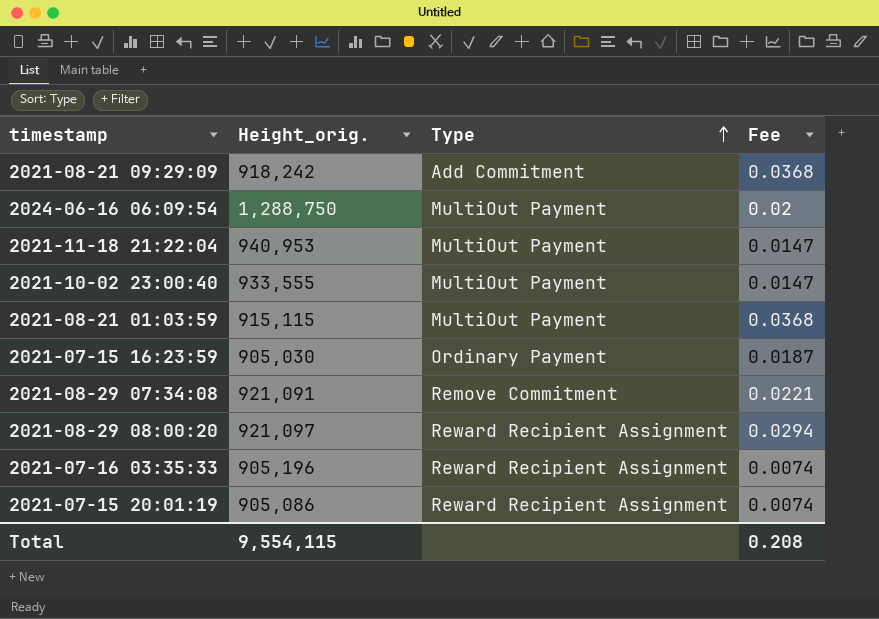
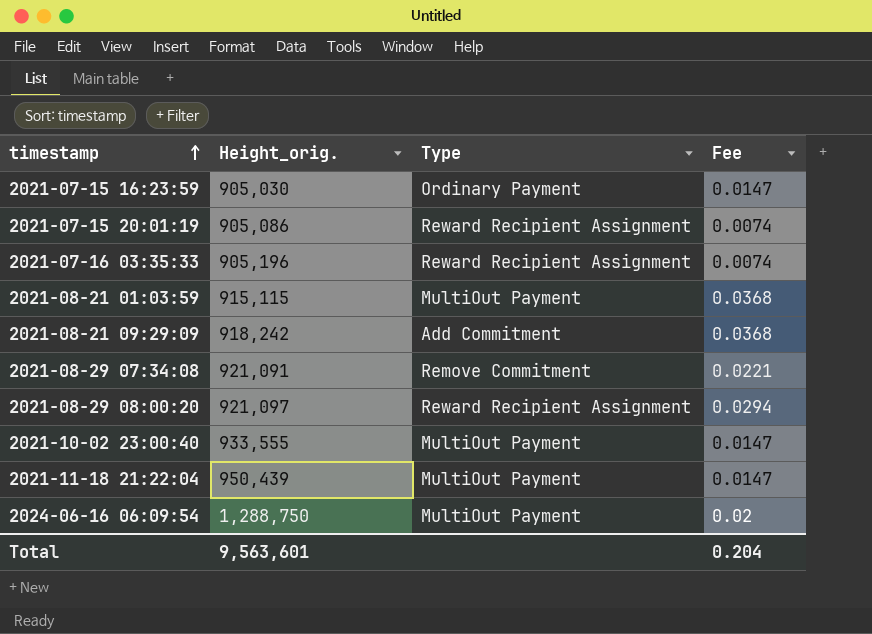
row order: Type ascending -> timestamp ascending
2021-07-15 16:23:59 | Fee: 0.0187 -> 0.0147
2021-11-18 21:22:04 | Height_orig.: 940,953 -> 950,439
Total | Height_orig.: 9,554,115 -> 9,563,601
Total | Fee: 0.208 -> 0.204

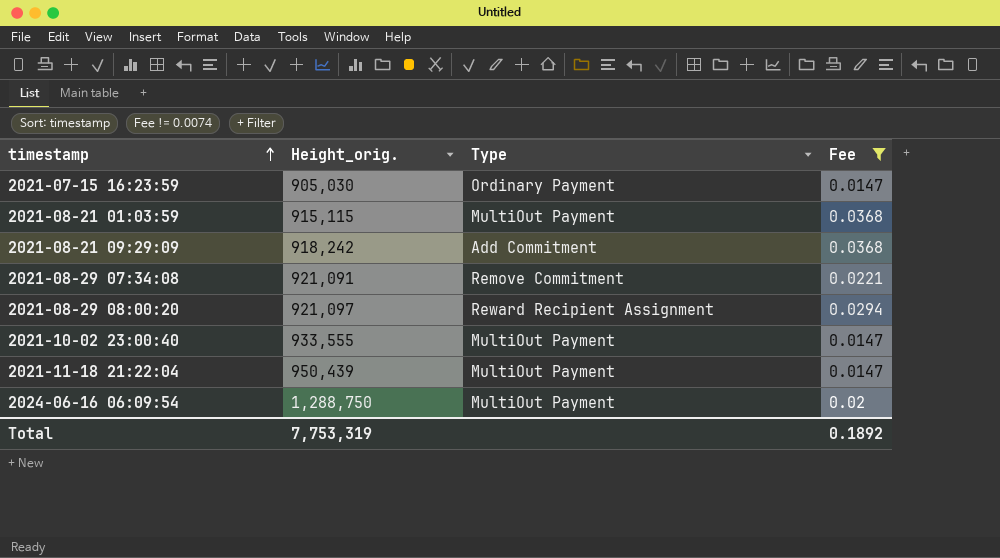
filter: none -> Fee != 0.0074
Total | Height_orig.: 9,563,601 -> 7,753,319
Total | Fee: 0.204 -> 0.1892

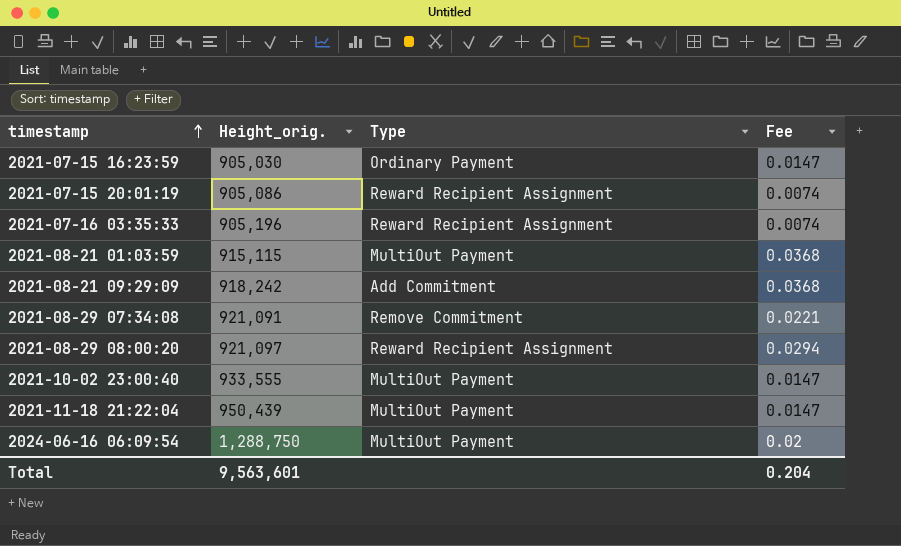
filter: Fee != 0.0074 -> none
Total | Height_orig.: 7,753,319 -> 9,563,601
Total | Fee: 0.1892 -> 0.204

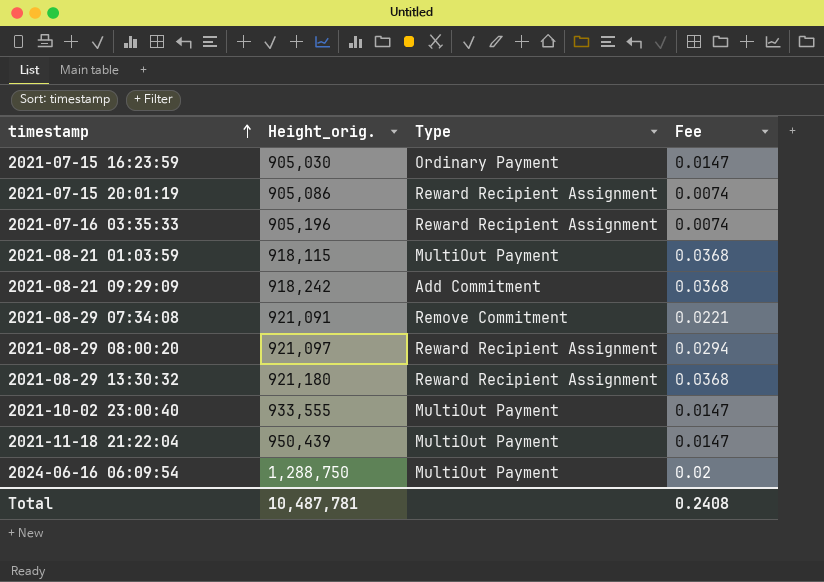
2021-08-21 01:03:59 | Height_orig.: 915,115 -> 918,115
row 2021-08-29 13:30:32: none -> 921,180 | Reward Recipient Assignment | 0.0368
Total | Height_orig.: 9,563,601 -> 10,487,781
Total | Fee: 0.204 -> 0.2408

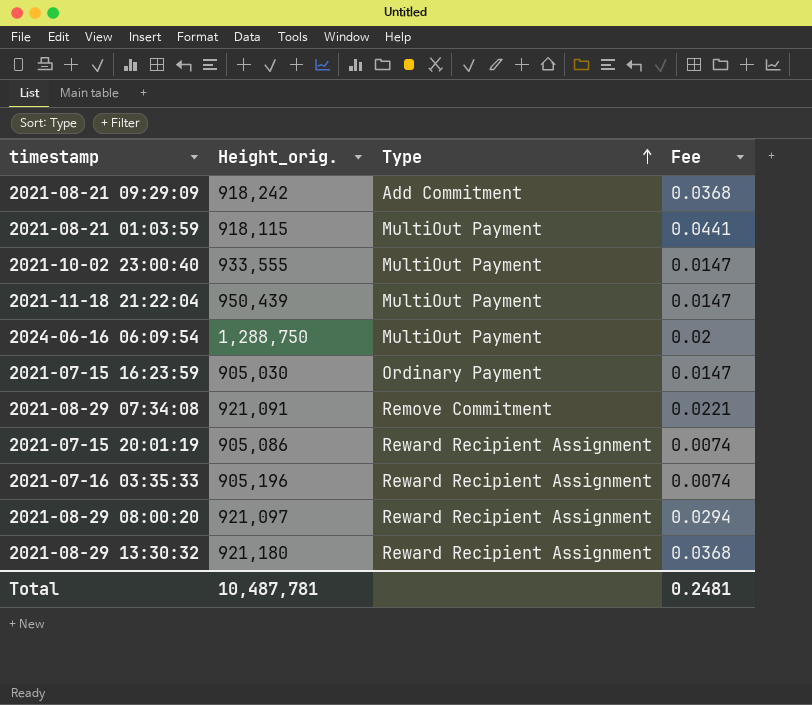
row order: timestamp ascending -> Type ascending
2021-08-21 01:03:59 | Fee: 0.0368 -> 0.0441
Total | Fee: 0.2408 -> 0.2481

